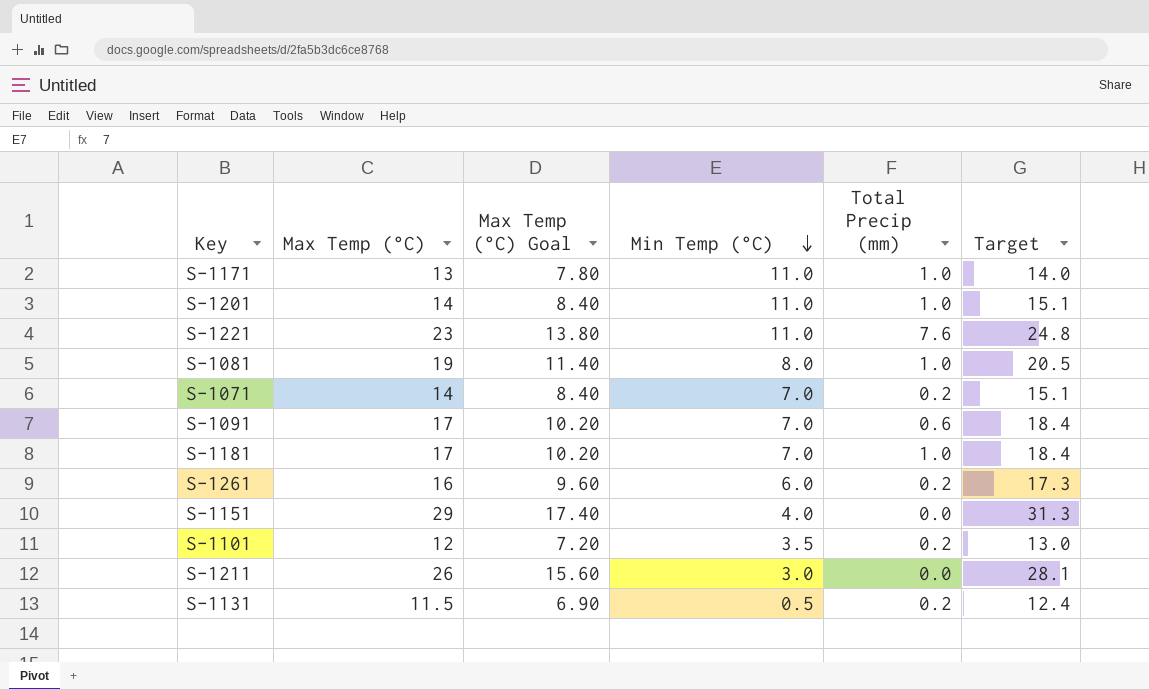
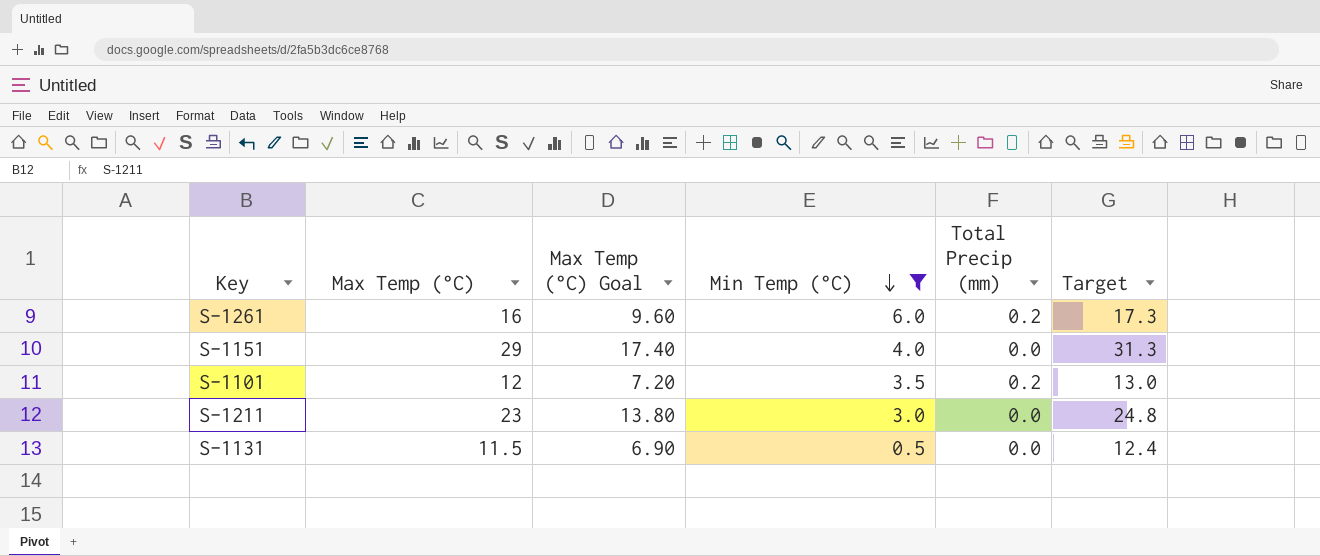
filter: none -> Min Temp (°C) <= 6.0
S-1211 | Max Temp (°C): 26 -> 23
S-1211 | Max Temp (°C) Goal: 15.60 -> 13.80
S-1211 | Target: 28.1 -> 24.8
S-1131 | Total Precip (mm): 0.2 -> 0.0

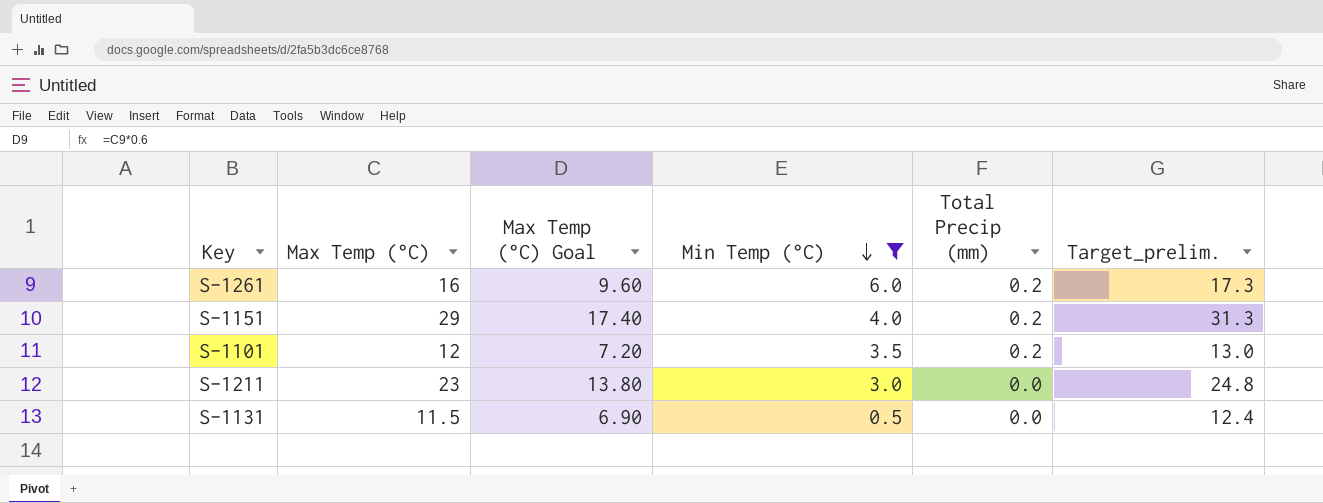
column name: Target -> Target_prelim.
S-1151 | Total Precip (mm): 0.0 -> 0.2

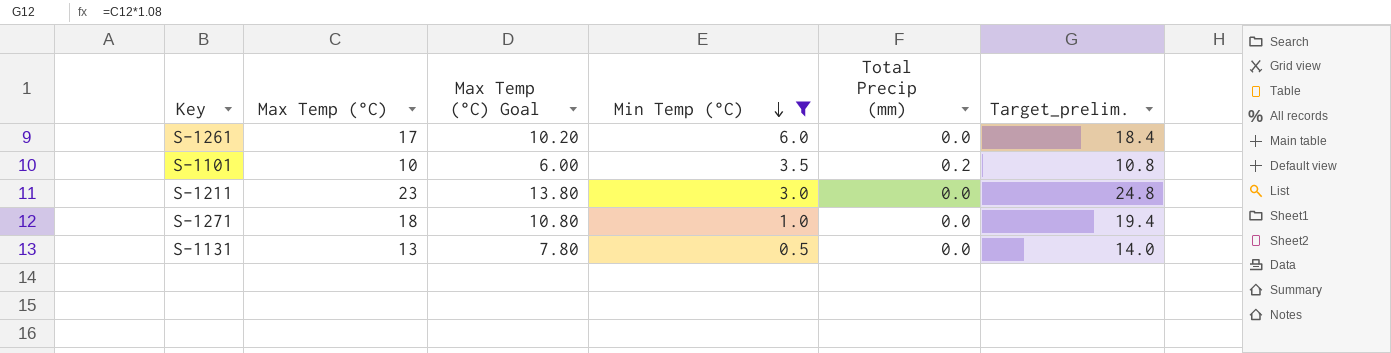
row S-1151: 29 | 17.40 | 4.0 | 0.2 | 31.3 -> none
S-1261 | Max Temp (°C): 16 -> 17
S-1261 | Max Temp (°C) Goal: 9.60 -> 10.20
S-1261 | Total Precip (mm): 0.2 -> 0.0
S-1261 | Target_prelim.: 17.3 -> 18.4
S-1101 | Max Temp (°C): 12 -> 10
S-1101 | Max Temp (°C) Goal: 7.20 -> 6.00
S-1101 | Target_prelim.: 13.0 -> 10.8
row S-1271: none -> 18 | 10.80 | 1.0 | 0.0 | 19.4
S-1131 | Max Temp (°C): 11.5 -> 13
S-1131 | Max Temp (°C) Goal: 6.90 -> 7.80
S-1131 | Target_prelim.: 12.4 -> 14.0

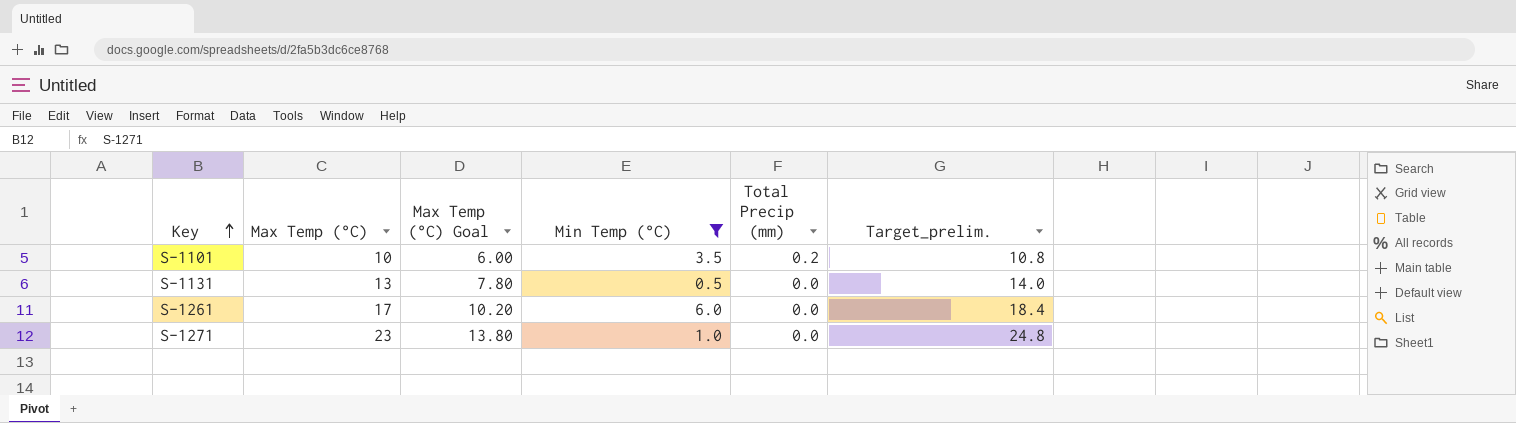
row order: Min Temp (°C) descending -> Key ascending
row S-1211: 23 | 13.80 | 3.0 | 0.0 | 24.8 -> none
S-1271 | Max Temp (°C): 18 -> 23
S-1271 | Max Temp (°C) Goal: 10.80 -> 13.80
S-1271 | Target_prelim.: 19.4 -> 24.8

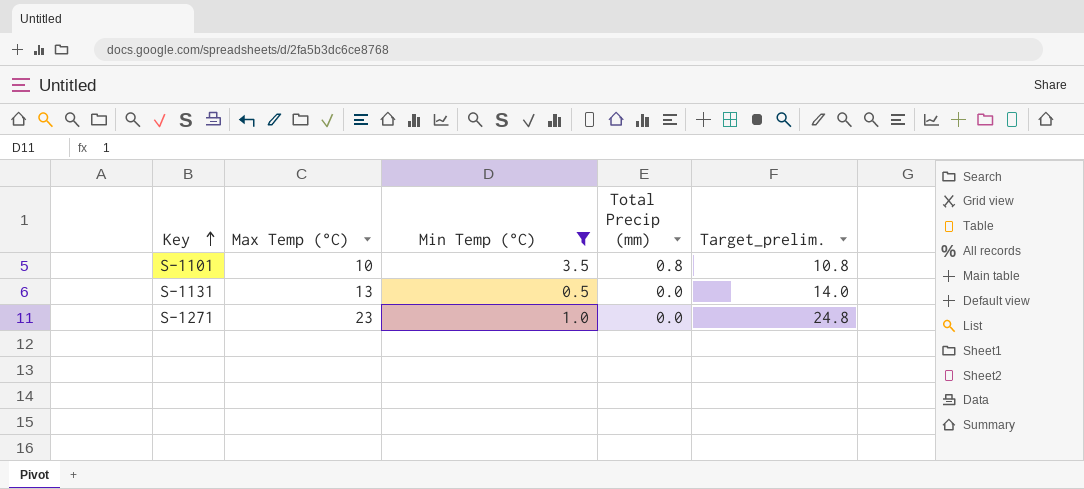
column Max Temp (°C) Goal | formula: [Max Temp (°C)] * 0.6 -> none
row S-1261: 17 | 10.20 | 6.0 | 0.0 | 18.4 -> none
S-1101 | Total Precip (mm): 0.2 -> 0.8

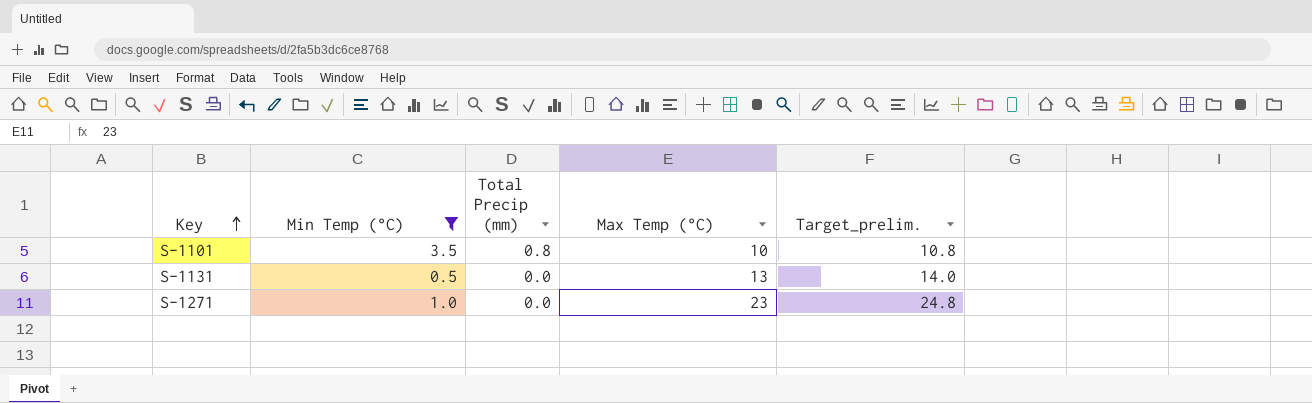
column Max Temp (°C) | position: 2 -> 4

